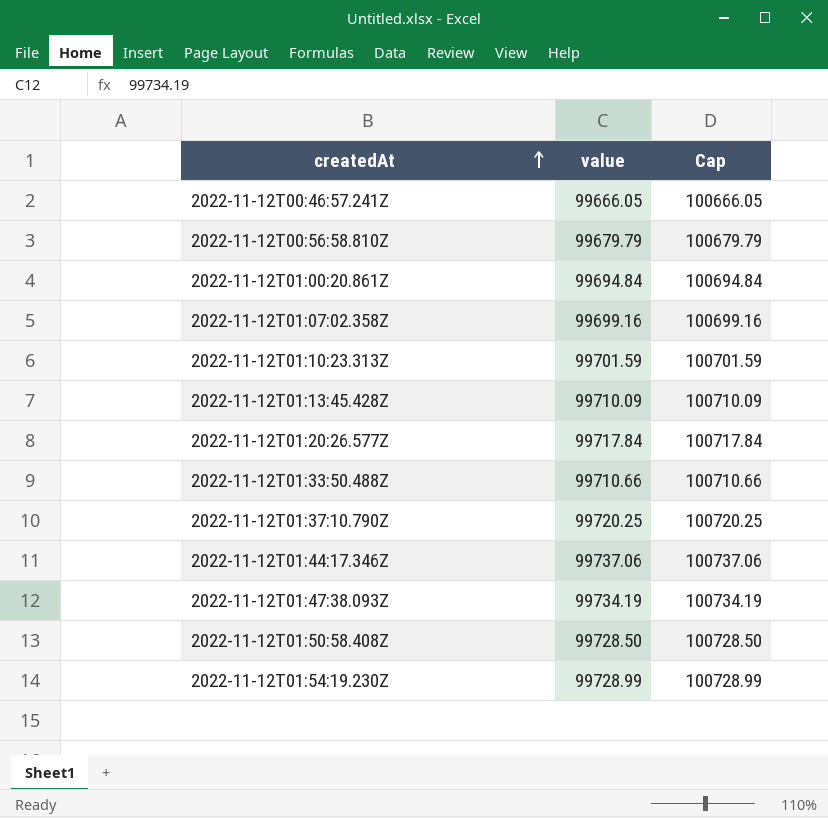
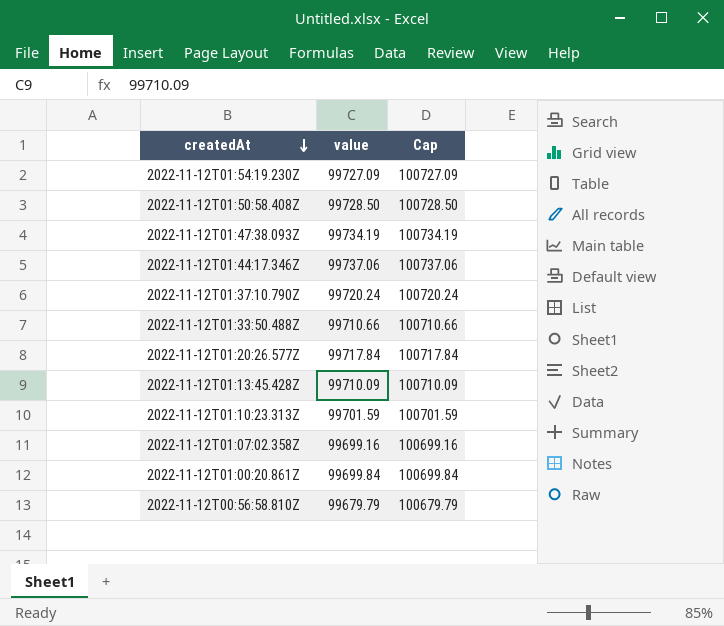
row order: createdAt ascending -> createdAt descending
row 2022-11-12T00:46:57.241Z: 99666.05 | 100666.05 -> none
2022-11-12T01:54:19.230Z | value: 99728.99 -> 99727.09
2022-11-12T01:54:19.230Z | Cap: 100728.99 -> 100727.09
2022-11-12T01:37:10.790Z | value: 99720.25 -> 99720.24
2022-11-12T01:37:10.790Z | Cap: 100720.25 -> 100720.24
2022-11-12T01:00:20.861Z | value: 99694.84 -> 99699.84
2022-11-12T01:00:20.861Z | Cap: 100694.84 -> 100699.84

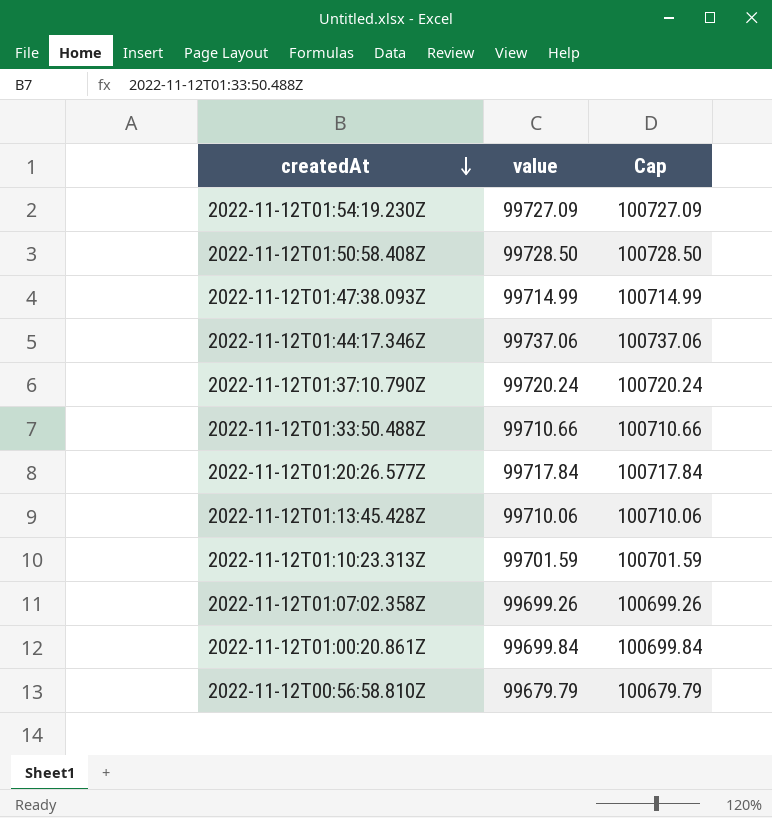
2022-11-12T01:47:38.093Z | value: 99734.19 -> 99714.99
2022-11-12T01:47:38.093Z | Cap: 100734.19 -> 100714.99
2022-11-12T01:13:45.428Z | value: 99710.09 -> 99710.06
2022-11-12T01:13:45.428Z | Cap: 100710.09 -> 100710.06
2022-11-12T01:07:02.358Z | value: 99699.16 -> 99699.26
2022-11-12T01:07:02.358Z | Cap: 100699.16 -> 100699.26

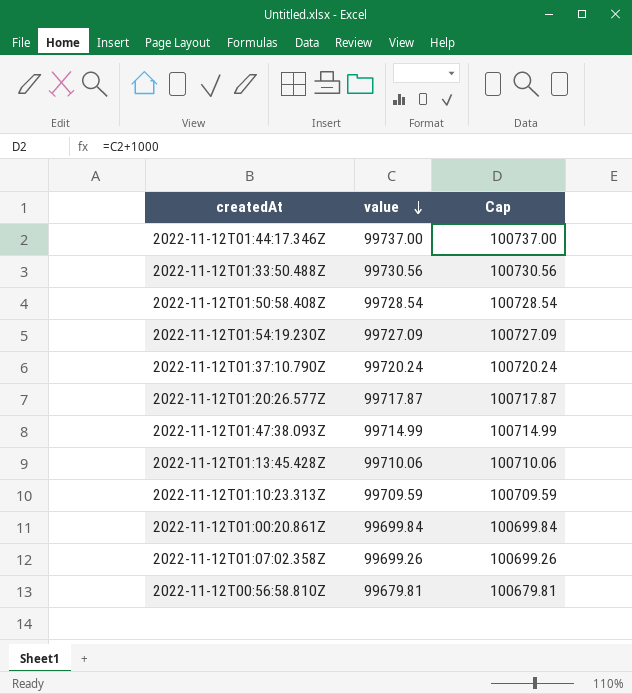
row order: createdAt descending -> value descending
2022-11-12T01:44:17.346Z | value: 99737.06 -> 99737.00
2022-11-12T01:44:17.346Z | Cap: 100737.06 -> 100737.00
2022-11-12T01:33:50.488Z | value: 99710.66 -> 99730.56
2022-11-12T01:33:50.488Z | Cap: 100710.66 -> 100730.56
2022-11-12T01:50:58.408Z | value: 99728.50 -> 99728.54
2022-11-12T01:50:58.408Z | Cap: 100728.50 -> 100728.54
2022-11-12T01:20:26.577Z | value: 99717.84 -> 99717.87
2022-11-12T01:20:26.577Z | Cap: 100717.84 -> 100717.87
2022-11-12T01:10:23.313Z | value: 99701.59 -> 99709.59
2022-11-12T01:10:23.313Z | Cap: 100701.59 -> 100709.59
2022-11-12T00:56:58.810Z | value: 99679.79 -> 99679.81
2022-11-12T00:56:58.810Z | Cap: 100679.79 -> 100679.81

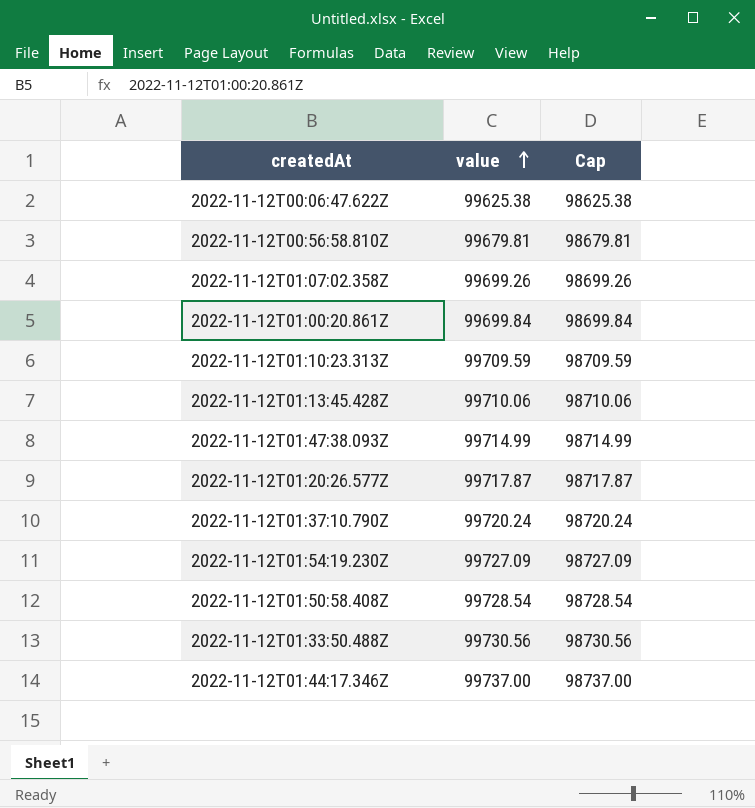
row order: value descending -> value ascending
column Cap | formula: [value] + 1000 -> [value] - 1000
row 2022-11-12T00:06:47.622Z: none -> 99625.38 | 98625.38

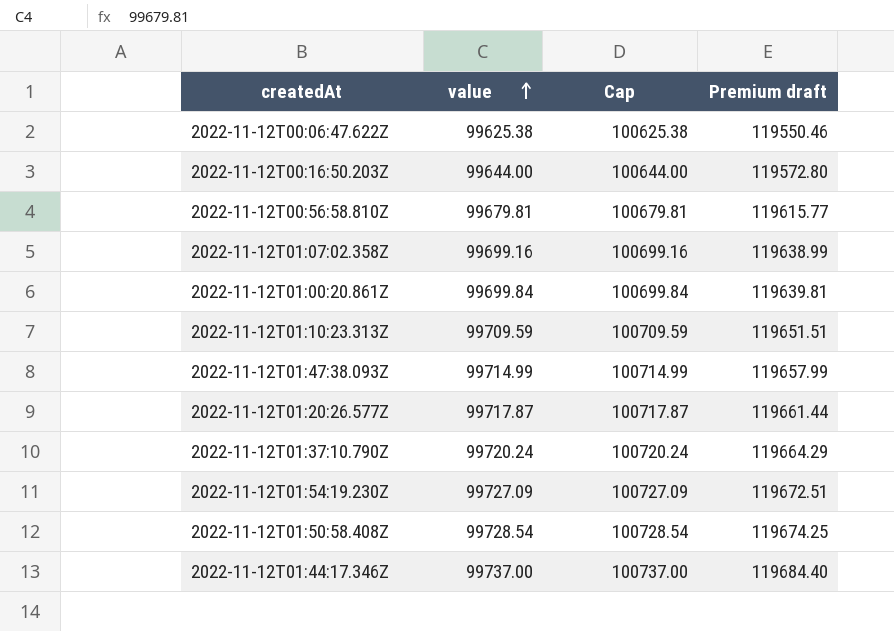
column Cap | formula: [value] - 1000 -> [value] + 1000
column Premium draft | formula: none -> [value] * 1.2
row 2022-11-12T01:13:45.428Z: 99710.06 | 98710.06 -> none
row 2022-11-12T01:33:50.488Z: 99730.56 | 98730.56 -> none
row 2022-11-12T00:16:50.203Z: none -> 99644.00 | 100644.00 | 119572.80
2022-11-12T01:07:02.358Z | value: 99699.26 -> 99699.16

